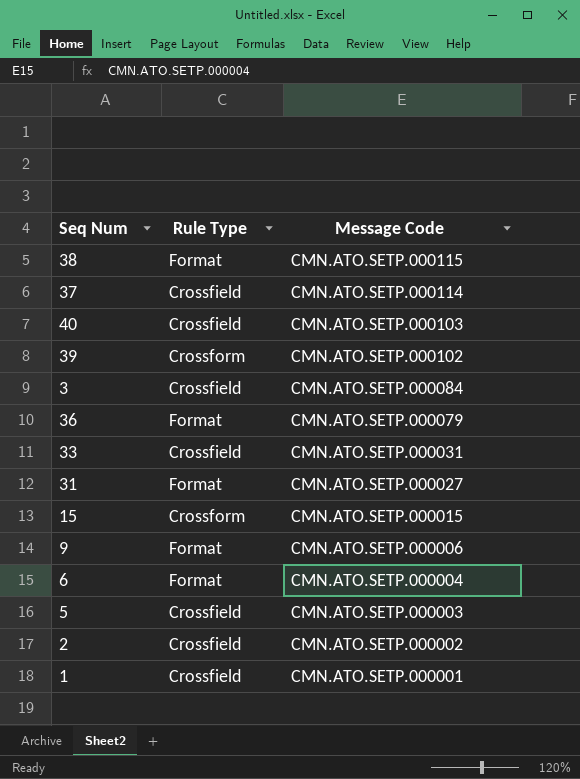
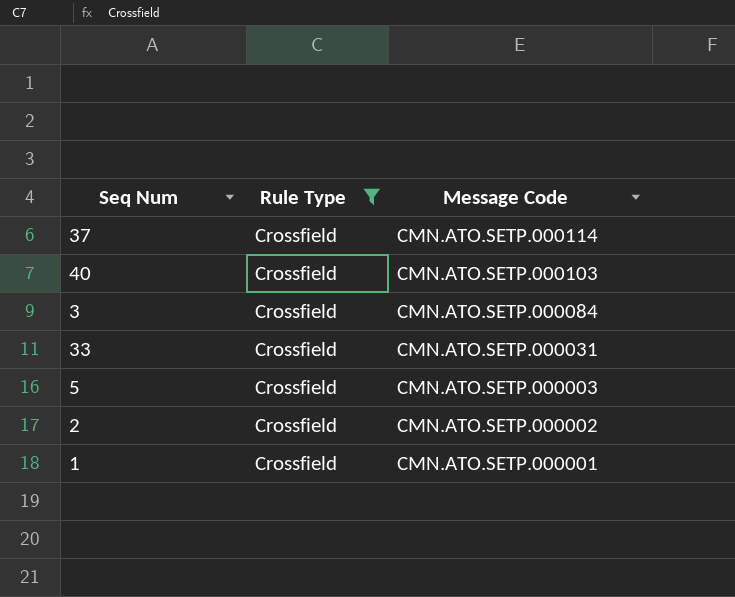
filter: none -> Rule Type = Crossfield

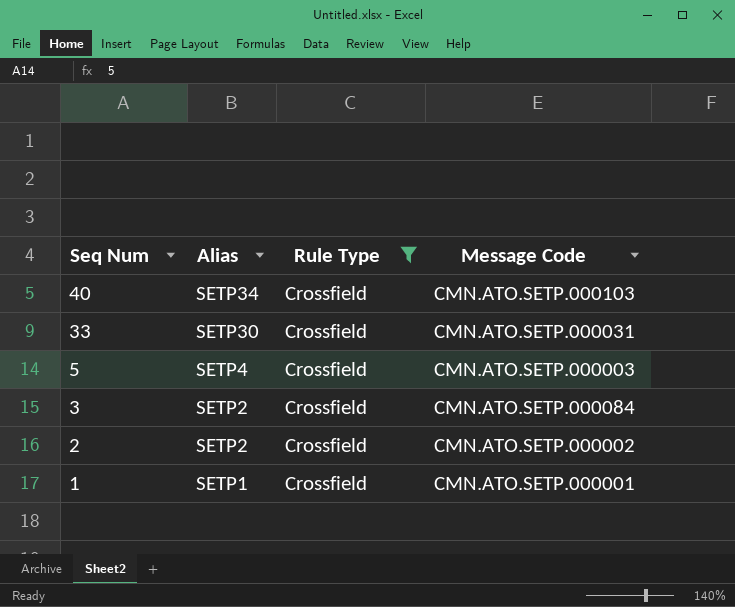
row order: Message Code descending -> Seq Num descending
column Alias | position: none -> 2
row 37: Crossfield | CMN.ATO.SETP.000114 -> none

